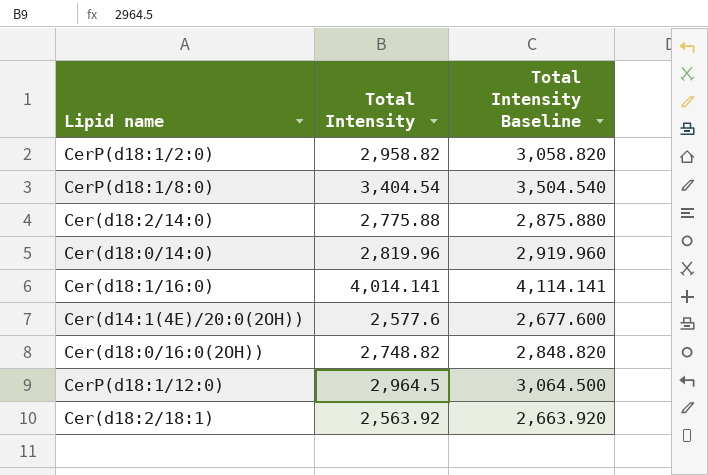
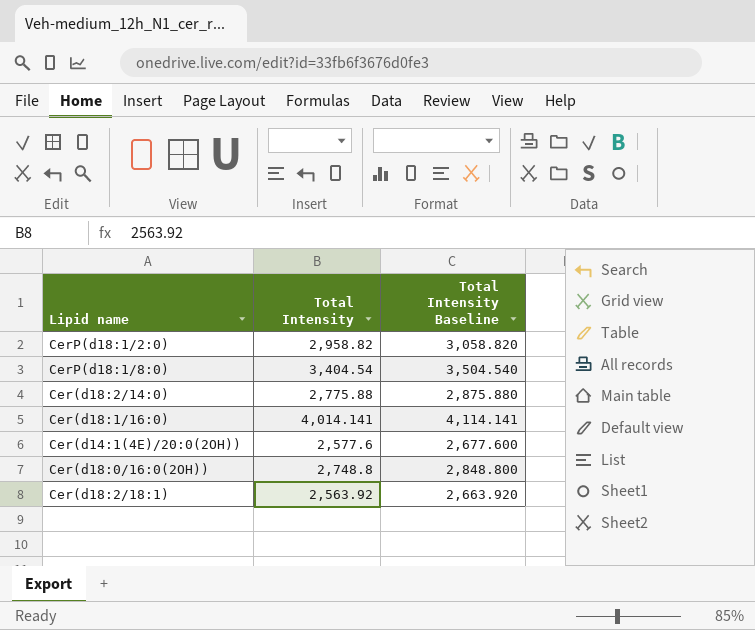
row Cer(d18:0/14:0): 2,819.96 | 2,919.960 -> none
row CerP(d18:1/12:0): 2,964.5 | 3,064.500 -> none
Cer(d18:0/16:0(2OH)) | Total Intensity: 2,748.82 -> 2,748.8
Cer(d18:0/16:0(2OH)) | Total Intensity Baseline: 2,848.820 -> 2,848.800

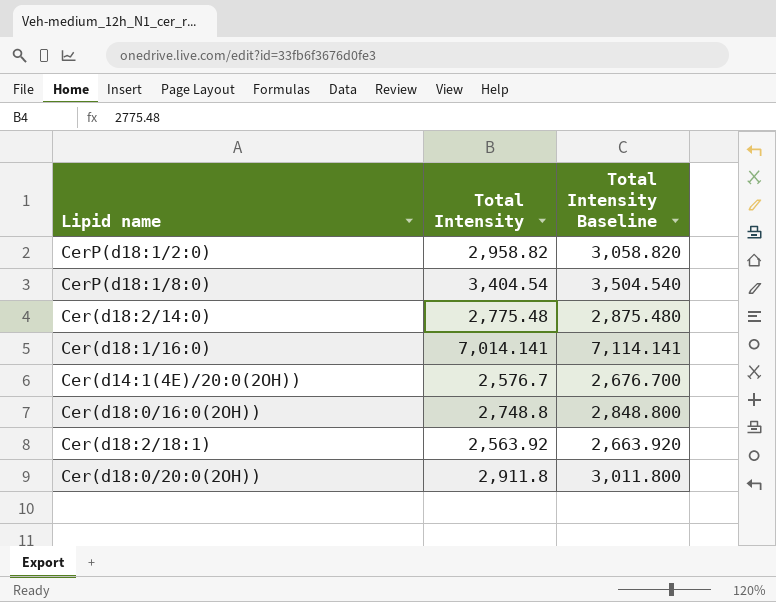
Cer(d18:2/14:0) | Total Intensity: 2,775.88 -> 2,775.48
Cer(d18:2/14:0) | Total Intensity Baseline: 2,875.880 -> 2,875.480
Cer(d18:1/16:0) | Total Intensity: 4,014.141 -> 7,014.141
Cer(d18:1/16:0) | Total Intensity Baseline: 4,114.141 -> 7,114.141
Cer(d14:1(4E)/20:0(2OH)) | Total Intensity: 2,577.6 -> 2,576.7
Cer(d14:1(4E)/20:0(2OH)) | Total Intensity Baseline: 2,677.600 -> 2,676.700
row Cer(d18:0/20:0(2OH)): none -> 2,911.8 | 3,011.800

